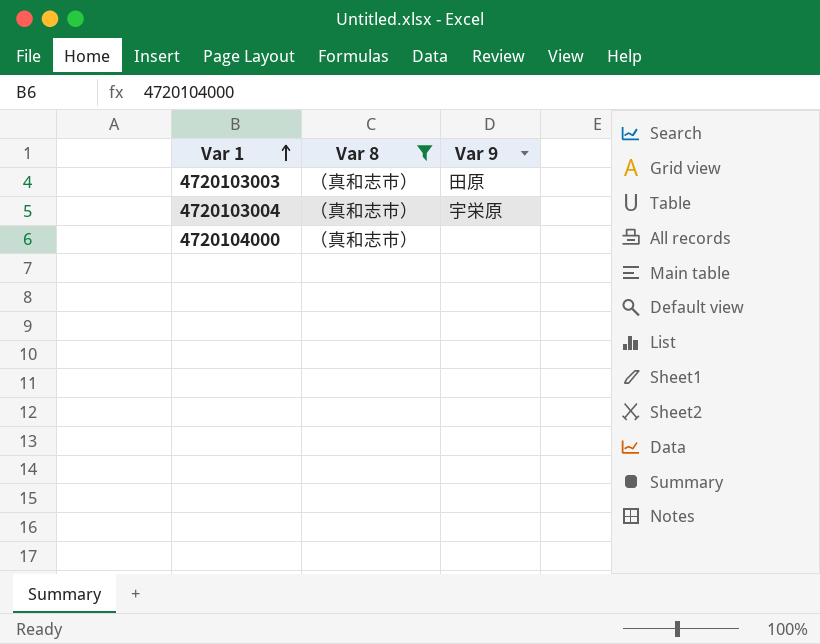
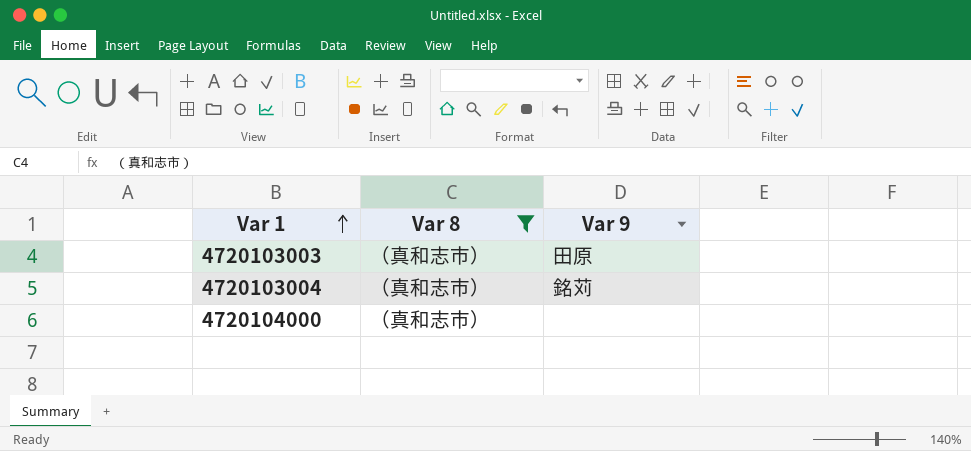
4720103004 | Var 9: 宇栄原 -> 銘苅

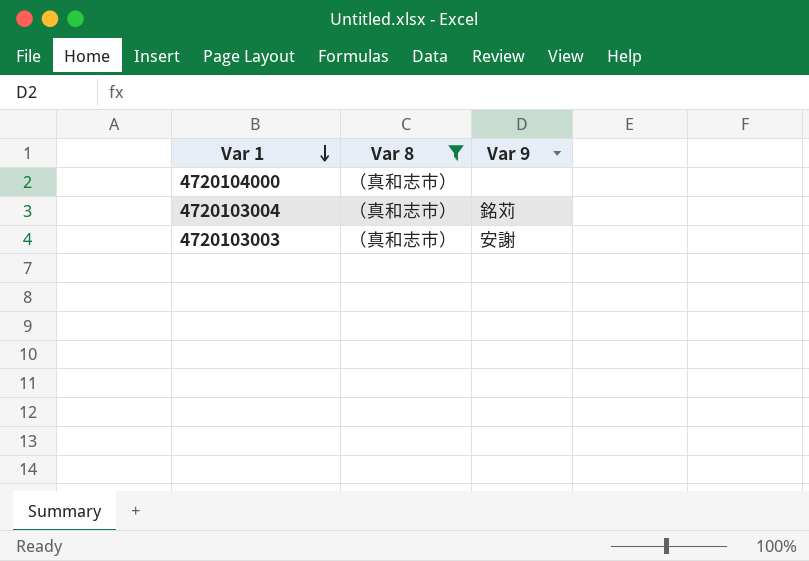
row order: Var 1 ascending -> Var 1 descending
4720103003 | Var 9: 田原 -> 安謝

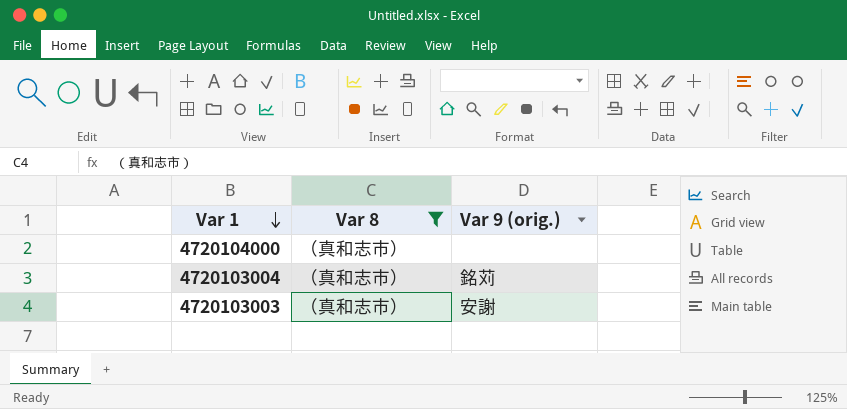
column name: Var 9 -> Var 9 (orig.)

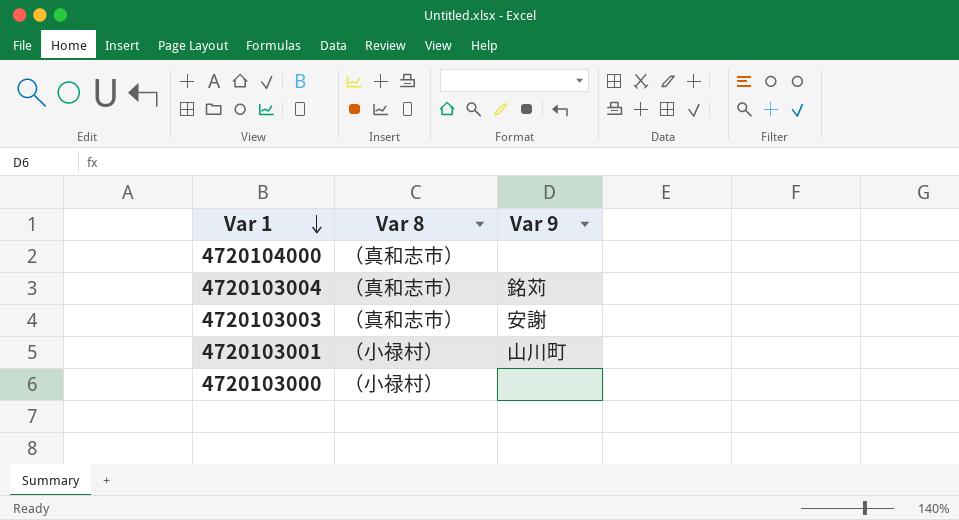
filter: Var 8 = （真和志市） -> none
column name: Var 9 (orig.) -> Var 9

